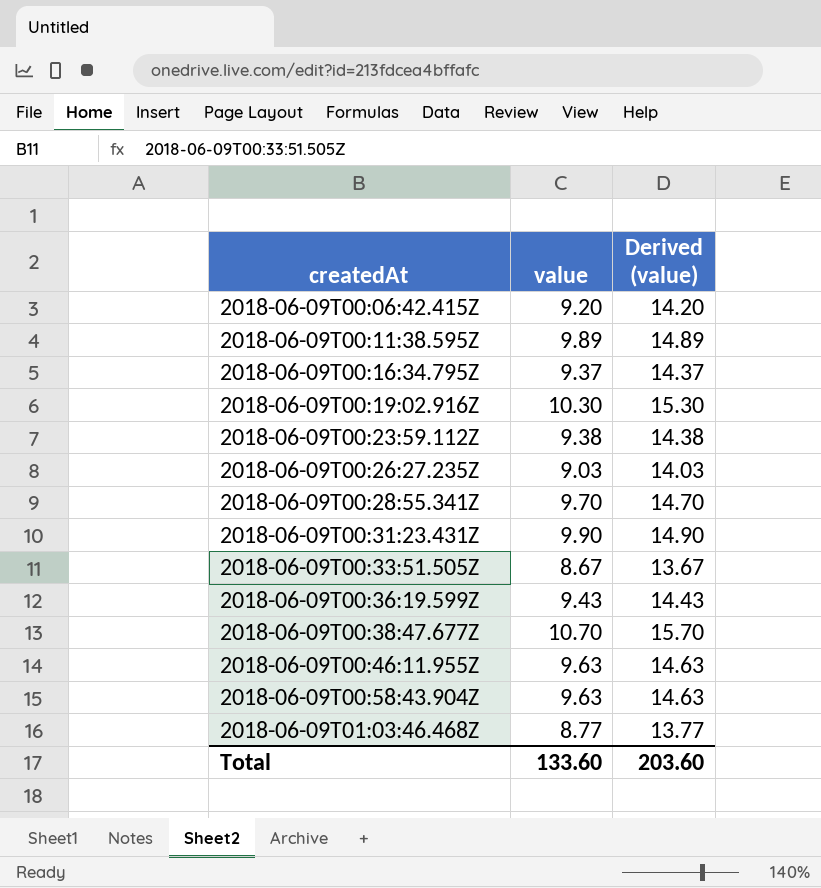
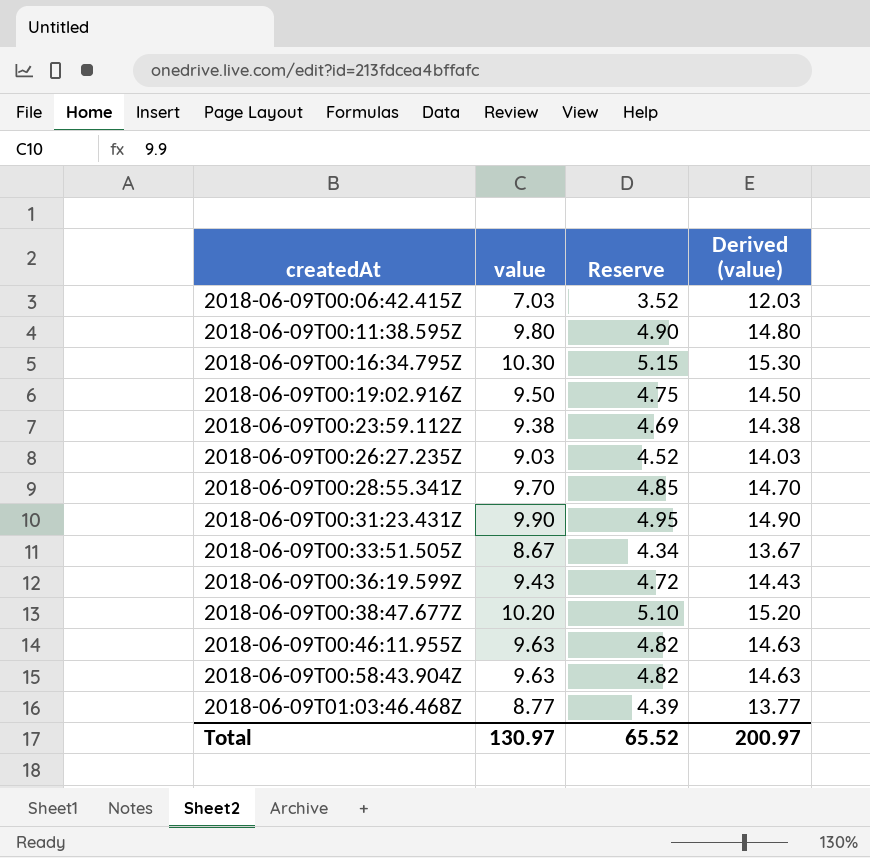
column Reserve | formula: none -> [value] * 0.5
2018-06-09T00:06:42.415Z | value: 9.20 -> 7.03
2018-06-09T00:06:42.415Z | Derived (value): 14.20 -> 12.03
2018-06-09T00:11:38.595Z | value: 9.89 -> 9.80
2018-06-09T00:11:38.595Z | Derived (value): 14.89 -> 14.80
2018-06-09T00:16:34.795Z | value: 9.37 -> 10.30
2018-06-09T00:16:34.795Z | Derived (value): 14.37 -> 15.30
2018-06-09T00:19:02.916Z | value: 10.30 -> 9.50
2018-06-09T00:19:02.916Z | Derived (value): 15.30 -> 14.50
2018-06-09T00:38:47.677Z | value: 10.70 -> 10.20
2018-06-09T00:38:47.677Z | Derived (value): 15.70 -> 15.20
Total | value: 133.60 -> 130.97
Total | Derived (value): 203.60 -> 200.97

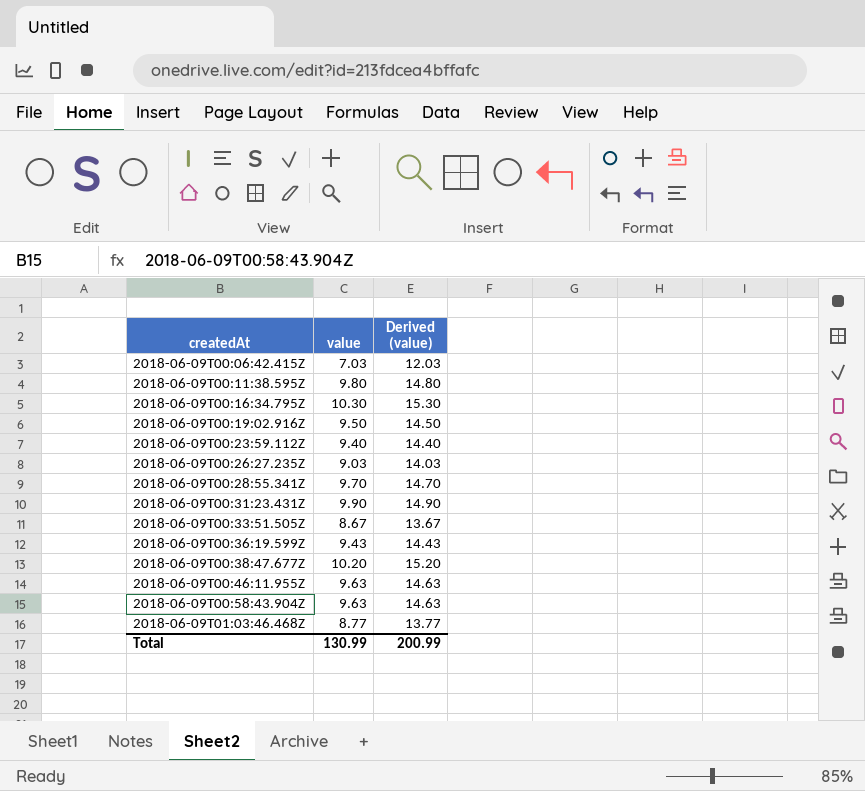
column Reserve | formula: [value] * 0.5 -> none
2018-06-09T00:23:59.112Z | value: 9.38 -> 9.40
2018-06-09T00:23:59.112Z | Derived (value): 14.38 -> 14.40
Total | value: 130.97 -> 130.99
Total | Derived (value): 200.97 -> 200.99

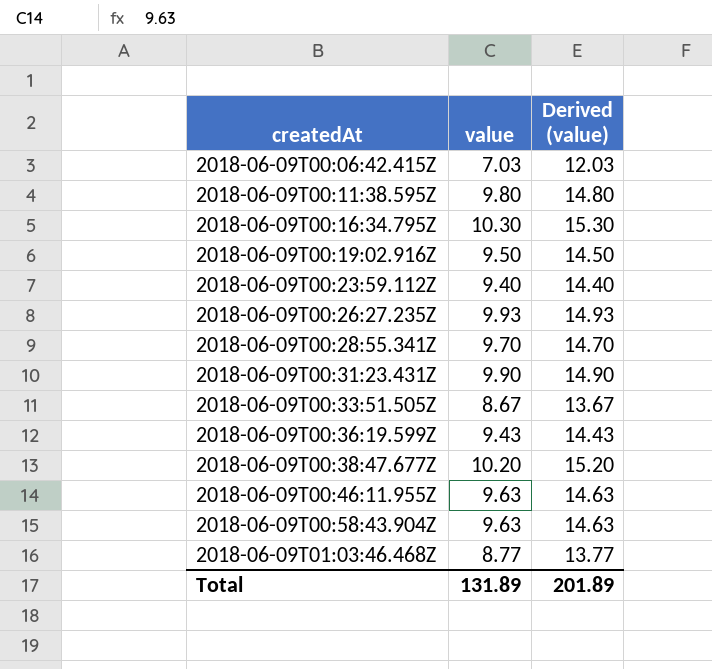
2018-06-09T00:26:27.235Z | value: 9.03 -> 9.93
2018-06-09T00:26:27.235Z | Derived (value): 14.03 -> 14.93
Total | value: 130.99 -> 131.89
Total | Derived (value): 200.99 -> 201.89

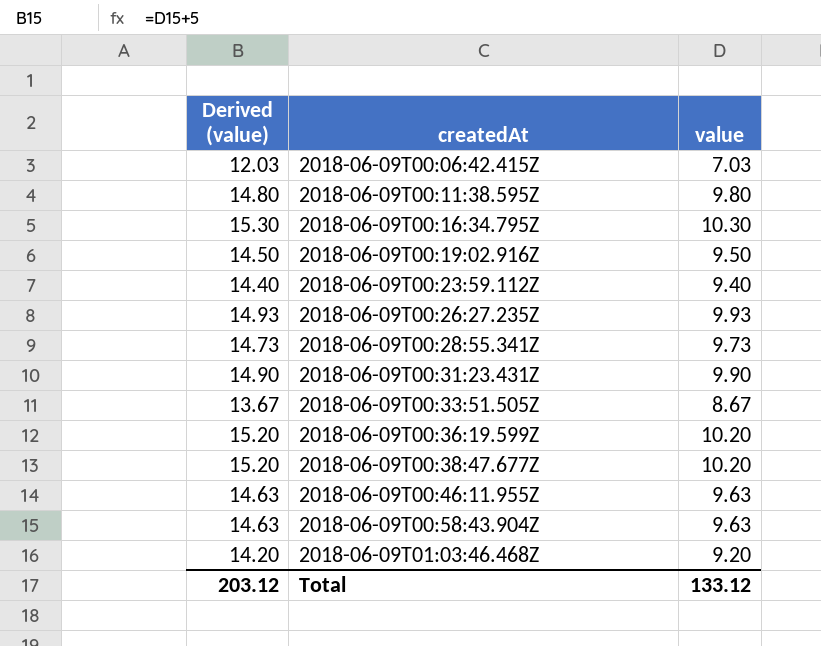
column Derived (value) | position: 3 -> 1
2018-06-09T00:28:55.341Z | Derived (value): 14.70 -> 14.73
2018-06-09T00:28:55.341Z | value: 9.70 -> 9.73
2018-06-09T00:36:19.599Z | Derived (value): 14.43 -> 15.20
2018-06-09T00:36:19.599Z | value: 9.43 -> 10.20
2018-06-09T01:03:46.468Z | Derived (value): 13.77 -> 14.20
2018-06-09T01:03:46.468Z | value: 8.77 -> 9.20
Total | Derived (value): 201.89 -> 203.12
Total | value: 131.89 -> 133.12

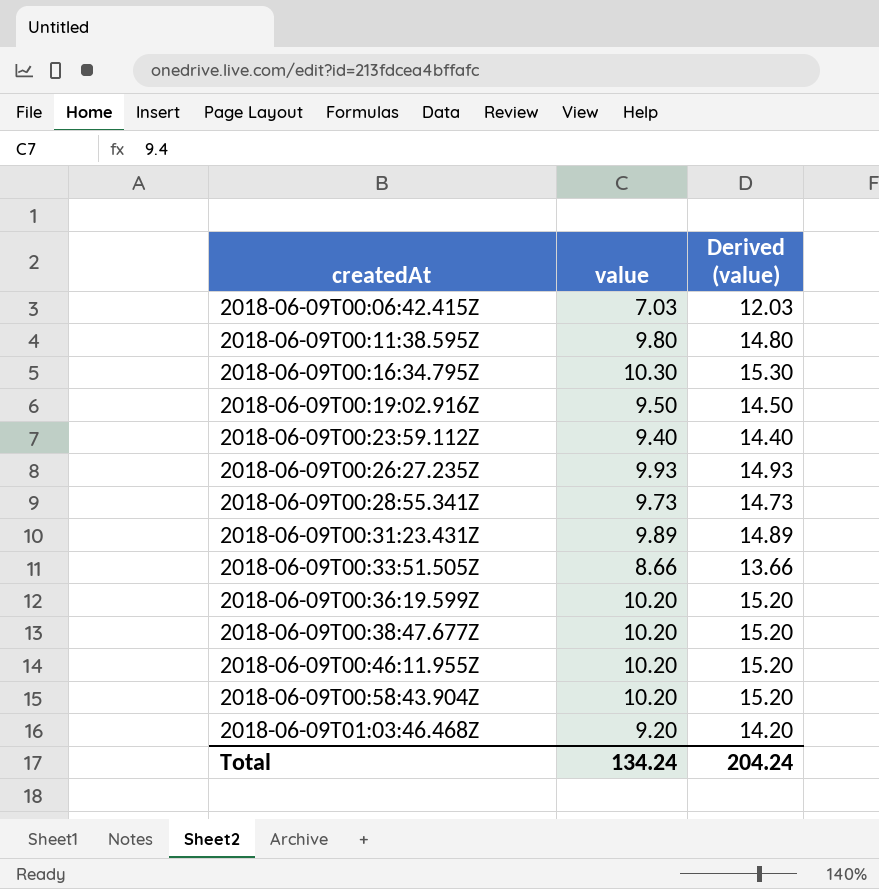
column Derived (value) | position: 1 -> 3
2018-06-09T00:31:23.431Z | value: 9.90 -> 9.89
2018-06-09T00:31:23.431Z | Derived (value): 14.90 -> 14.89
2018-06-09T00:33:51.505Z | value: 8.67 -> 8.66
2018-06-09T00:33:51.505Z | Derived (value): 13.67 -> 13.66
2018-06-09T00:46:11.955Z | value: 9.63 -> 10.20
2018-06-09T00:46:11.955Z | Derived (value): 14.63 -> 15.20
2018-06-09T00:58:43.904Z | value: 9.63 -> 10.20
2018-06-09T00:58:43.904Z | Derived (value): 14.63 -> 15.20
Total | value: 133.12 -> 134.24
Total | Derived (value): 203.12 -> 204.24

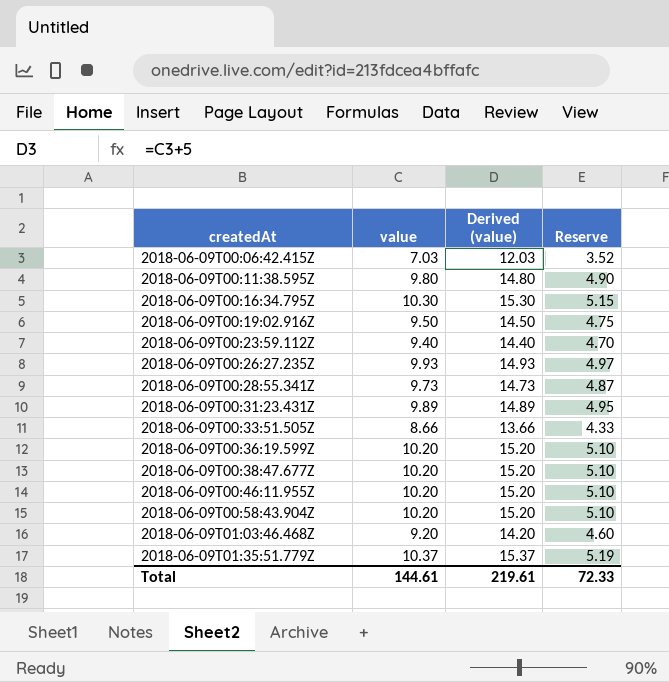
column Reserve | formula: none -> [value] * 0.5
row 2018-06-09T01:35:51.779Z: none -> 10.37 | 15.37 | 5.19
Total | value: 134.24 -> 144.61
Total | Derived (value): 204.24 -> 219.61

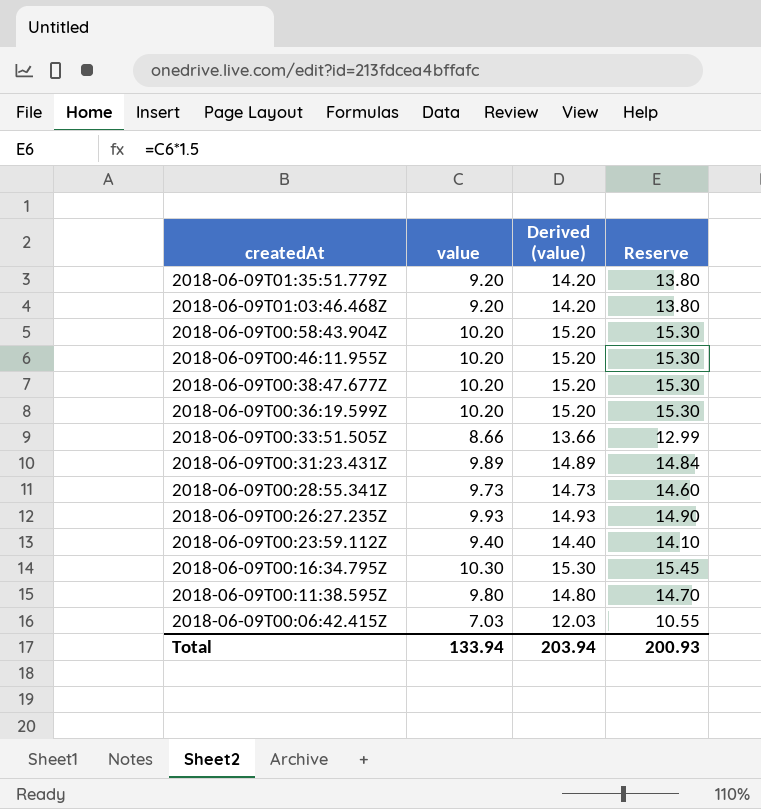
row order: createdAt ascending -> createdAt descending
column Reserve | formula: [value] * 0.5 -> [value] * 1.5
row 2018-06-09T00:19:02.916Z: 9.50 | 14.50 | 4.75 -> none
2018-06-09T01:35:51.779Z | value: 10.37 -> 9.20
2018-06-09T01:35:51.779Z | Derived (value): 15.37 -> 14.20
Total | value: 144.61 -> 133.94
Total | Derived (value): 219.61 -> 203.94
Total | Reserve: 72.33 -> 200.93

